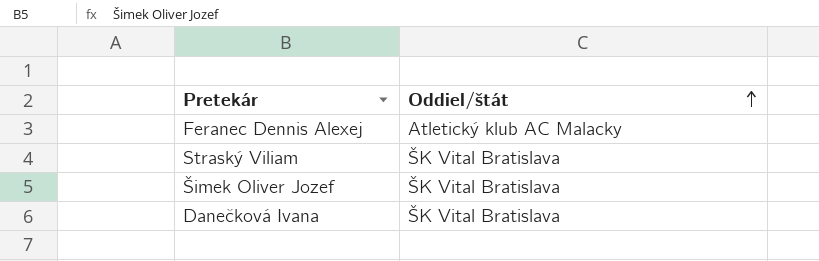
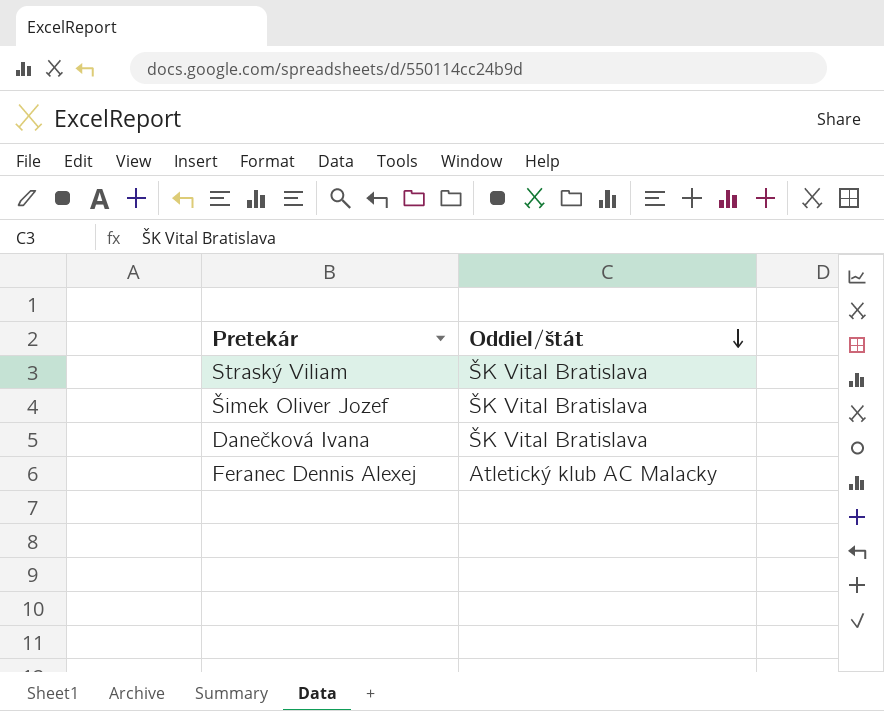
row order: Oddiel/štát ascending -> Oddiel/štát descending

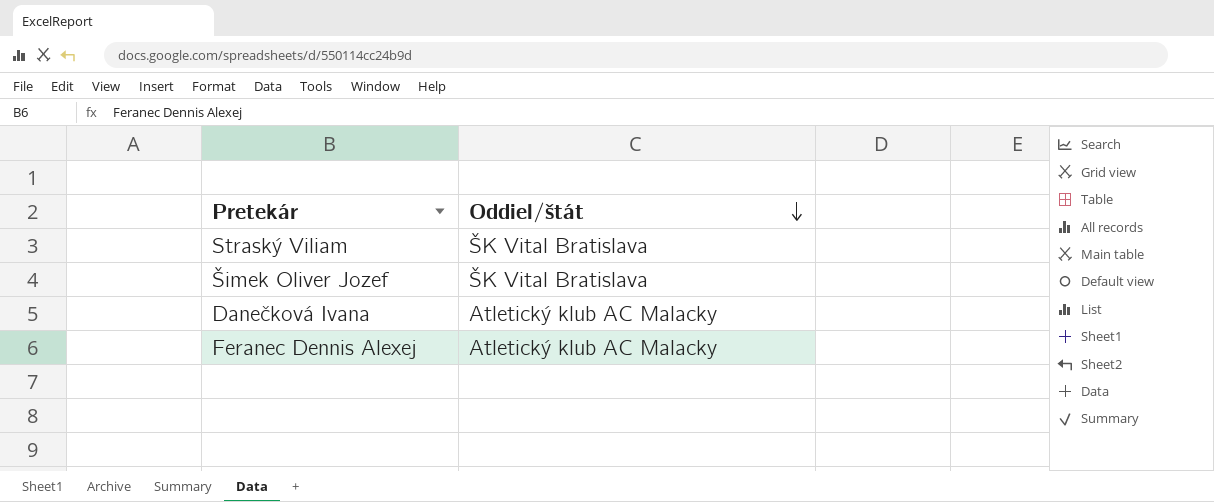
Danečková Ivana | Oddiel/štát: ŠK Vital Bratislava -> Atletický klub AC Malacky

